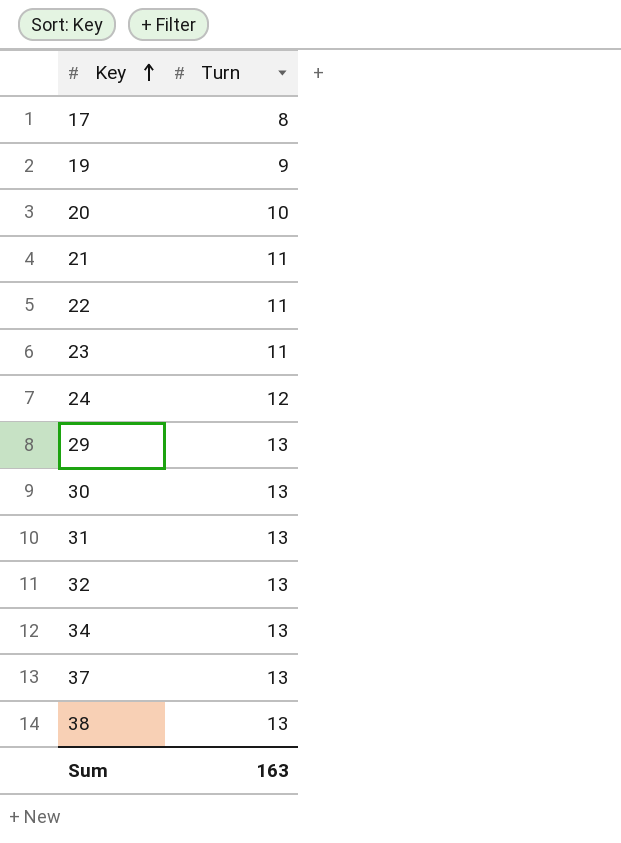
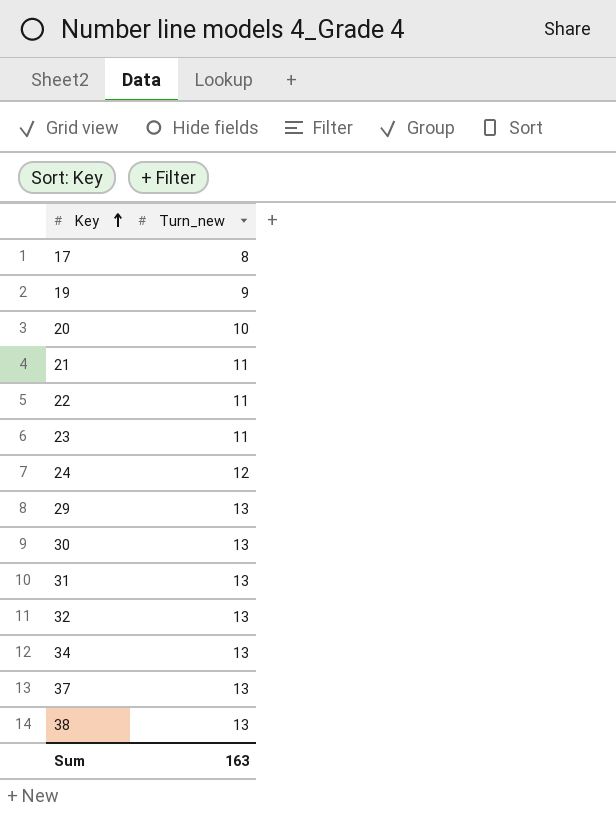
column name: Turn -> Turn_new

